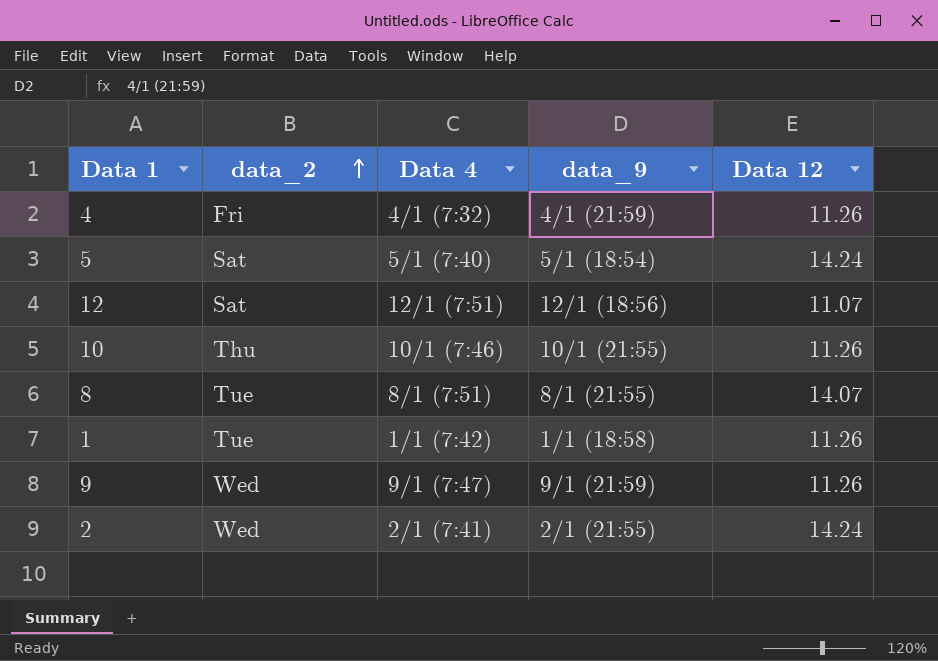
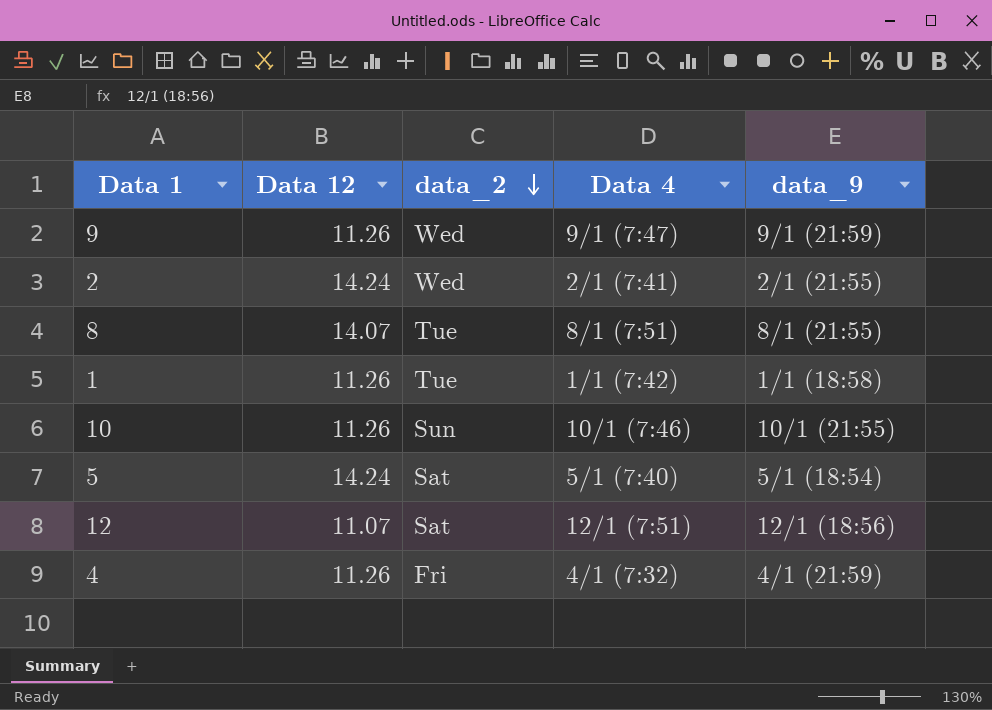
row order: data_2 ascending -> data_2 descending
column Data 12 | position: 5 -> 2
10 | data_2: Thu -> Sun

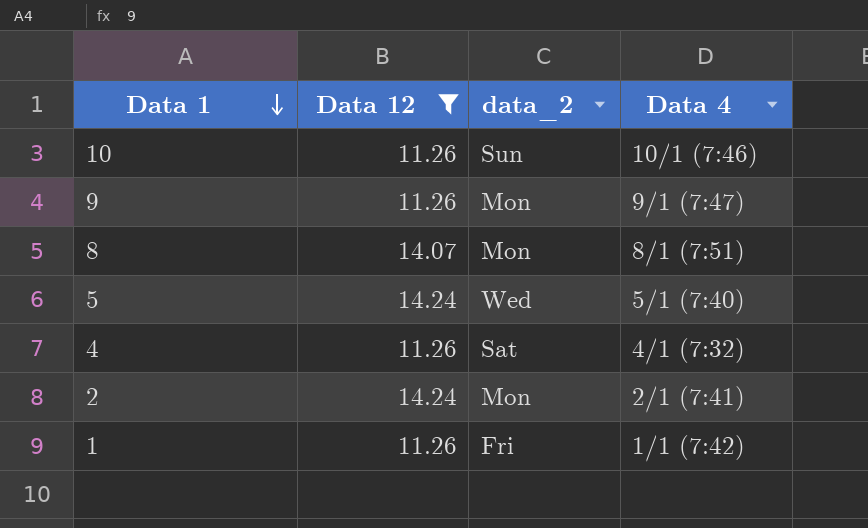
filter: none -> Data 12 != 11.07
row order: data_2 descending -> Data 1 descending
column data_9 | position: 5 -> none
9 | data_2: Wed -> Mon
8 | data_2: Tue -> Mon
5 | data_2: Sat -> Wed
4 | data_2: Fri -> Sat
2 | data_2: Wed -> Mon
1 | data_2: Tue -> Fri

